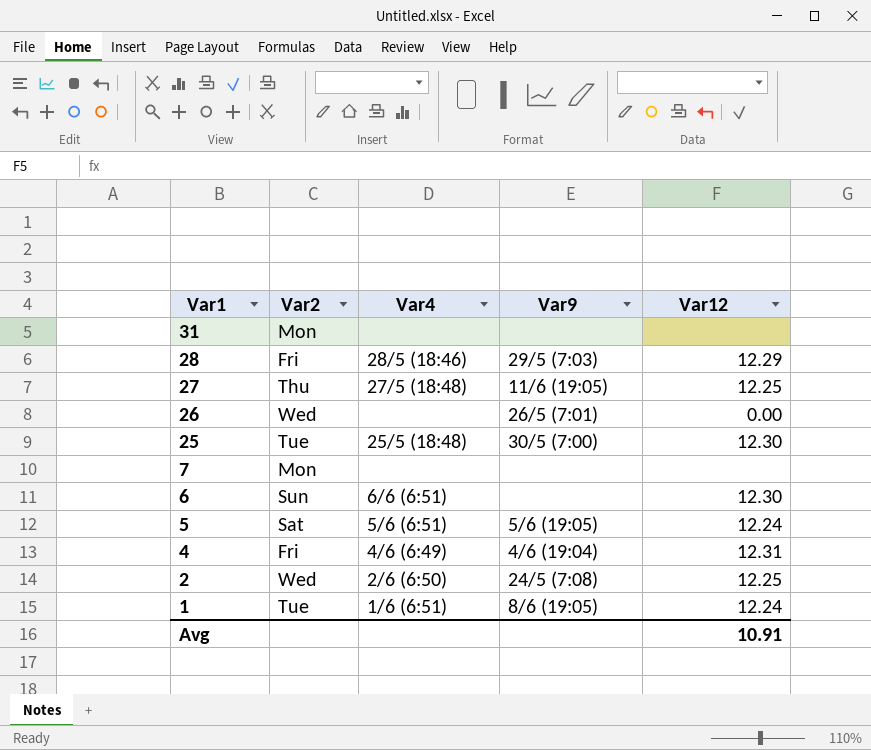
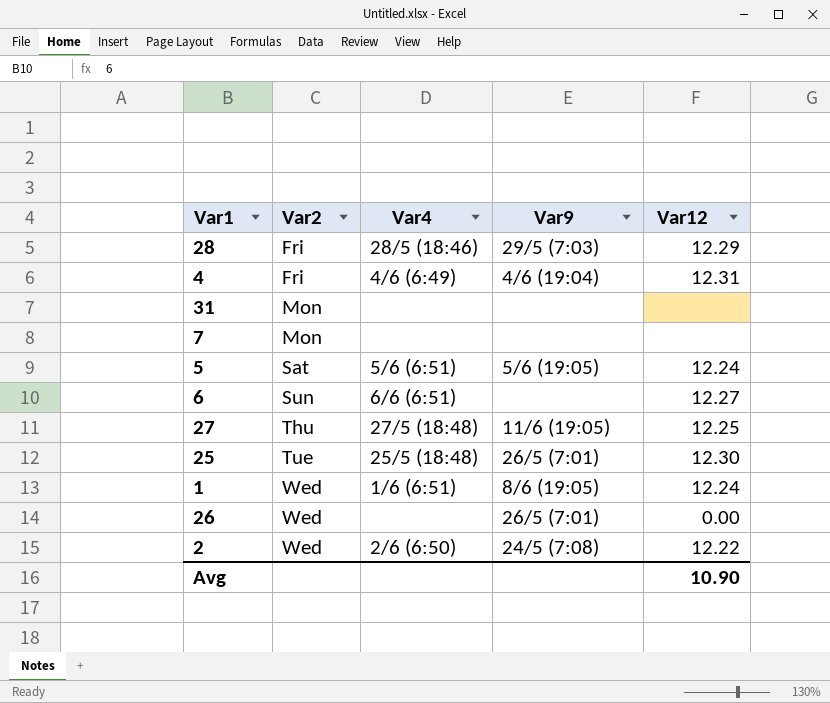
row order: Var1 descending -> Var2 ascending
6 | Var12: 12.30 -> 12.27
25 | Var9: 30/5 (7:00) -> 26/5 (7:01)
1 | Var2: Tue -> Wed
2 | Var12: 12.25 -> 12.22
Avg | Var12: 10.91 -> 10.90

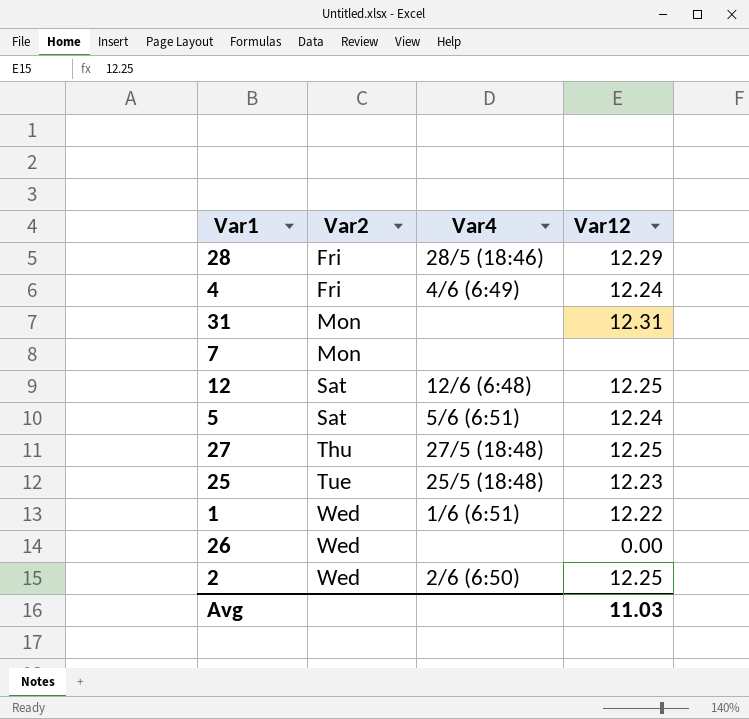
column Var9 | position: 4 -> none
row 6: Sun | 6/6 (6:51) | none | 12.27 -> none
4 | Var12: 12.31 -> 12.24
31 | Var12: none -> 12.31
row 12: none -> Sat | 12/6 (6:48) | 12.25
25 | Var12: 12.30 -> 12.23
1 | Var12: 12.24 -> 12.22
2 | Var12: 12.22 -> 12.25
Avg | Var12: 10.90 -> 11.03

